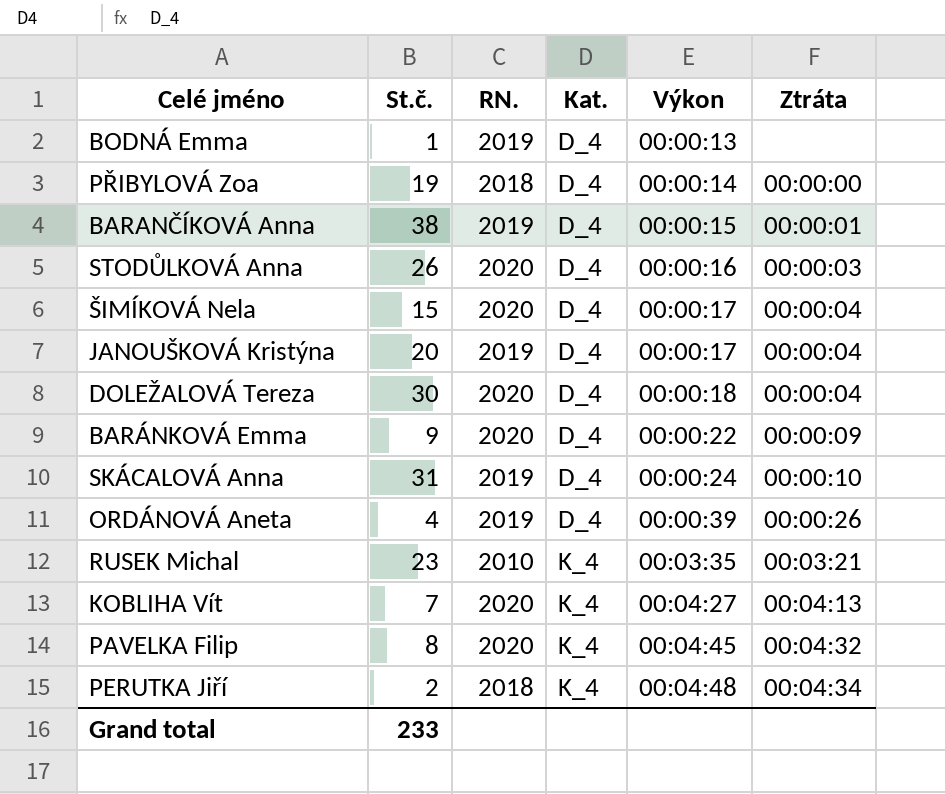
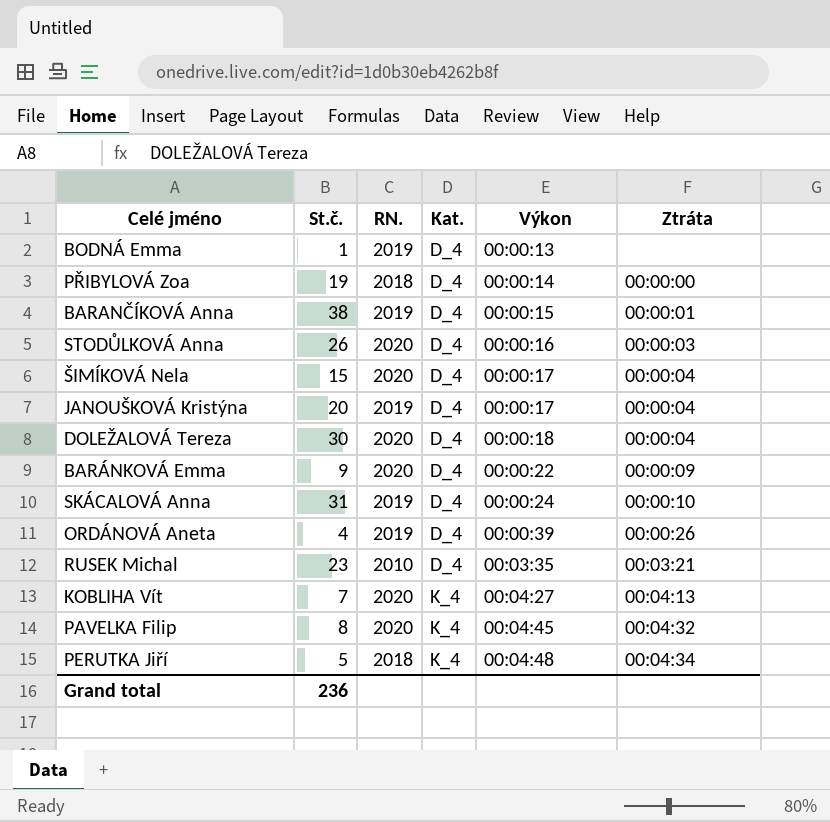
RUSEK Michal | Kat.: K_4 -> D_4
PERUTKA Jiří | St.č.: 2 -> 5
Grand total | St.č.: 233 -> 236

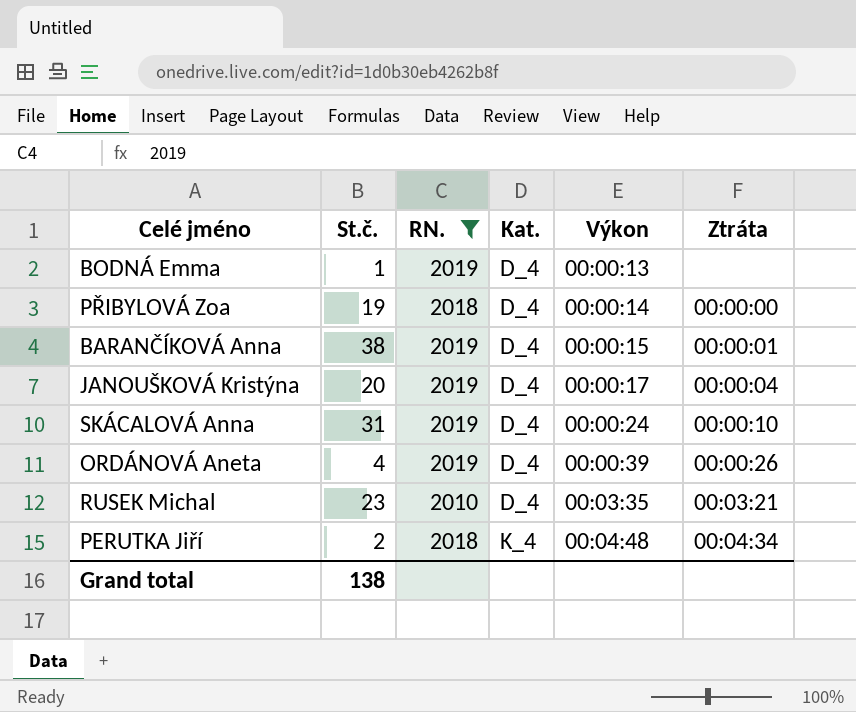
filter: none -> RN. != 2020
PERUTKA Jiří | St.č.: 5 -> 2
Grand total | St.č.: 236 -> 138

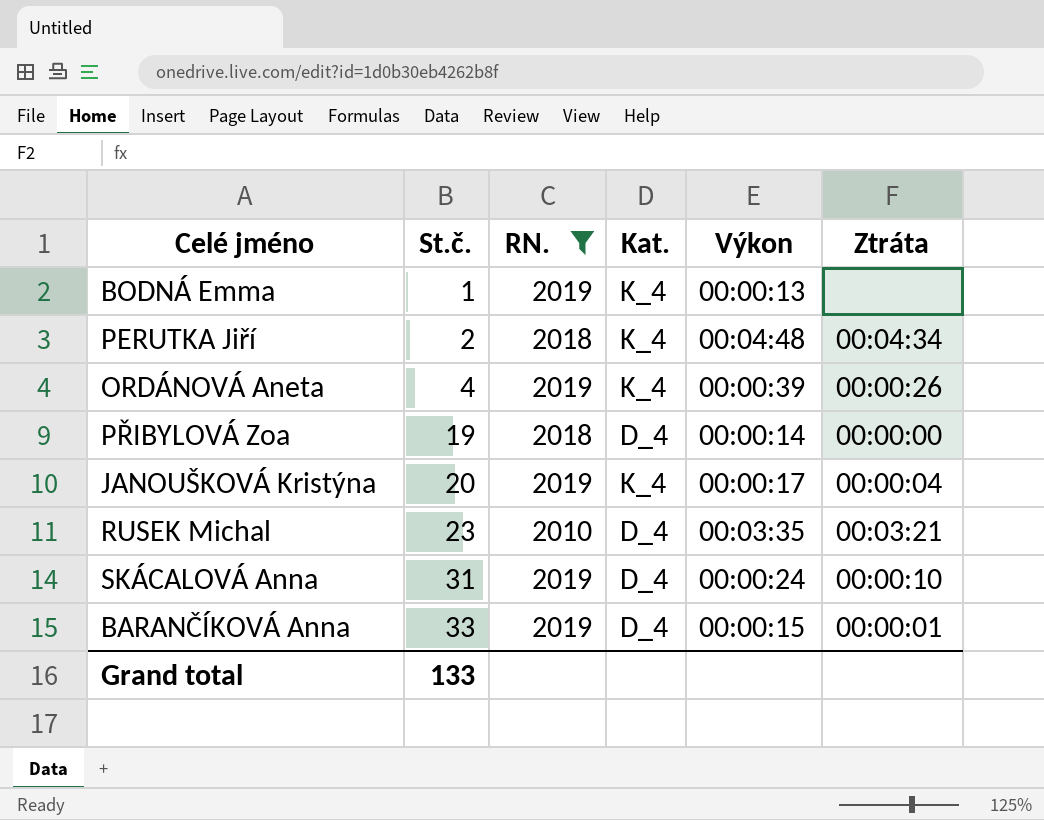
row order: Kat. ascending -> St.č. ascending
BODNÁ Emma | Kat.: D_4 -> K_4
ORDÁNOVÁ Aneta | Kat.: D_4 -> K_4
JANOUŠKOVÁ Kristýna | Kat.: D_4 -> K_4
BARANČÍKOVÁ Anna | St.č.: 38 -> 33
Grand total | St.č.: 138 -> 133

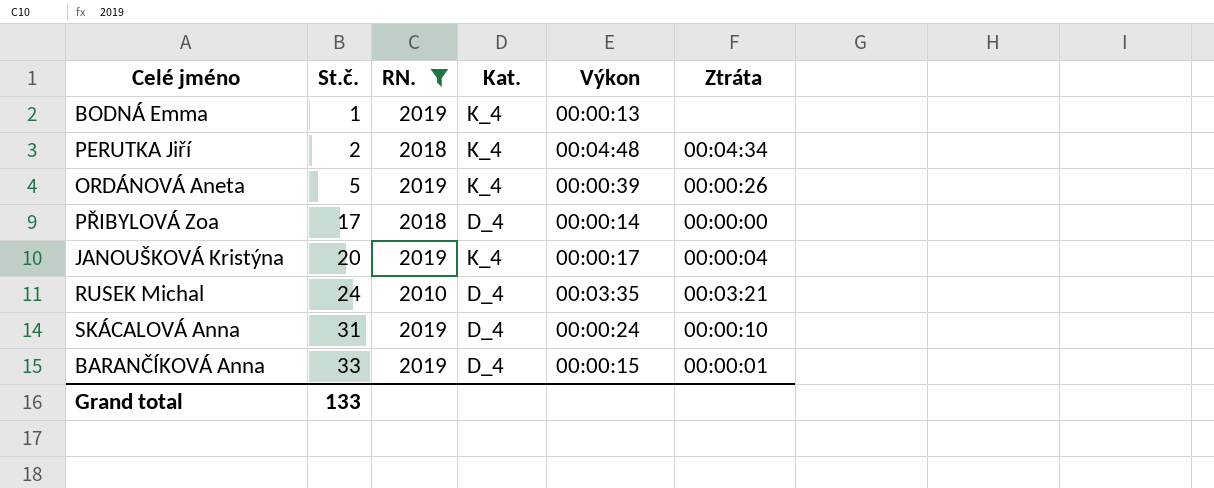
ORDÁNOVÁ Aneta | St.č.: 4 -> 5
PŘIBYLOVÁ Zoa | St.č.: 19 -> 17
RUSEK Michal | St.č.: 23 -> 24

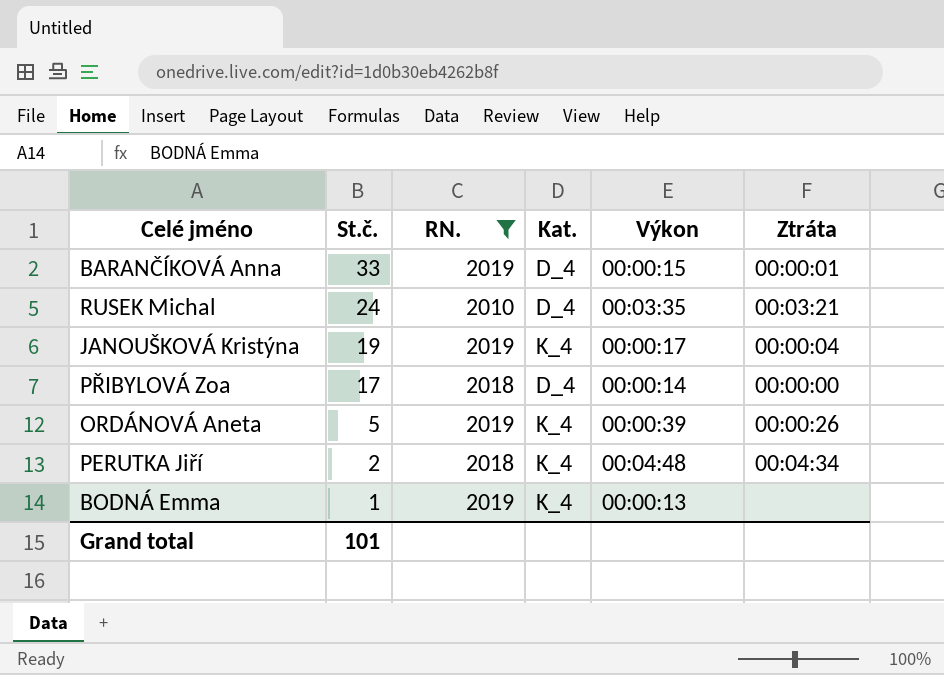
row order: St.č. ascending -> St.č. descending
row SKÁCALOVÁ Anna: 31 | 2019 | D_4 | 00:00:24 | 00:00:10 -> none
JANOUŠKOVÁ Kristýna | St.č.: 20 -> 19
Grand total | St.č.: 133 -> 101

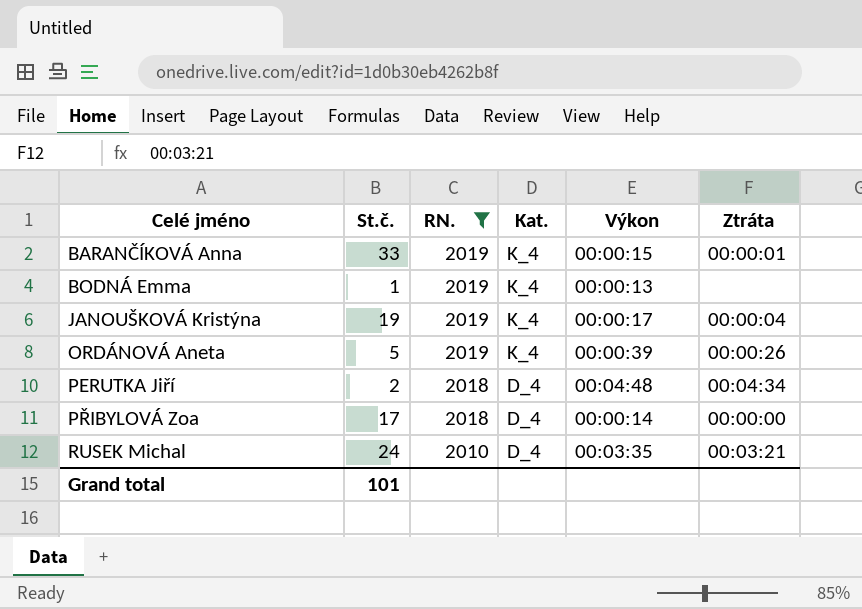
row order: St.č. descending -> Celé jméno ascending
BARANČÍKOVÁ Anna | Kat.: D_4 -> K_4
PERUTKA Jiří | Kat.: K_4 -> D_4

